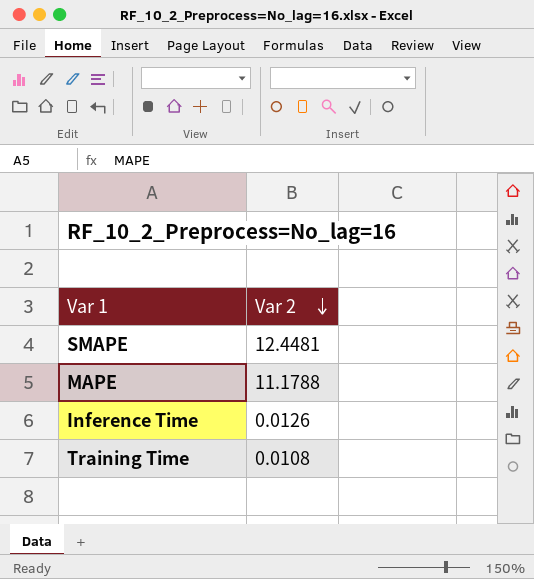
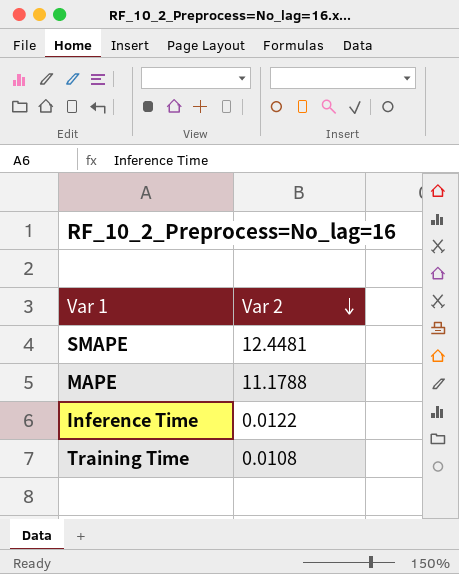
Inference Time | Var 2: 0.0126 -> 0.0122

